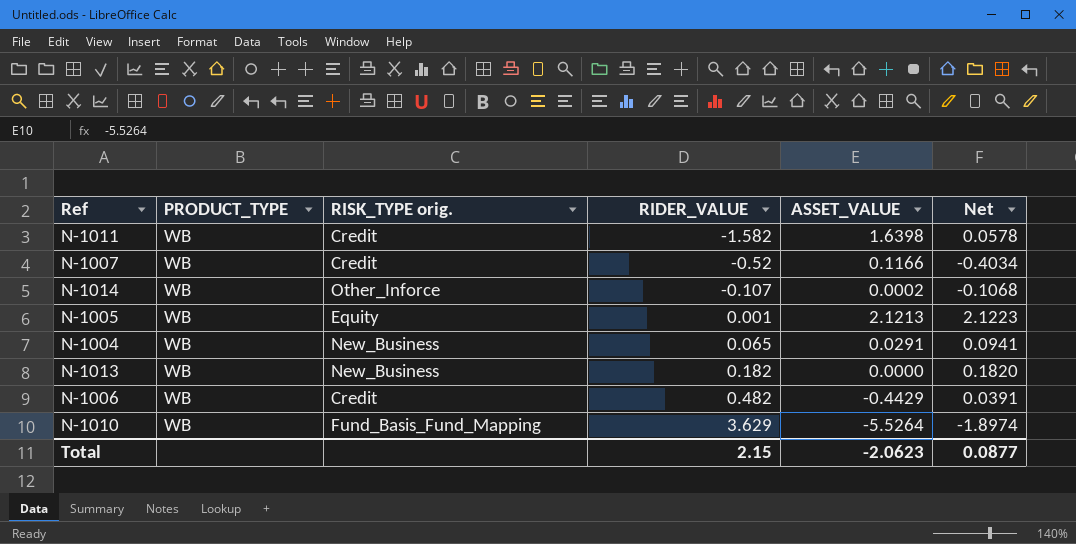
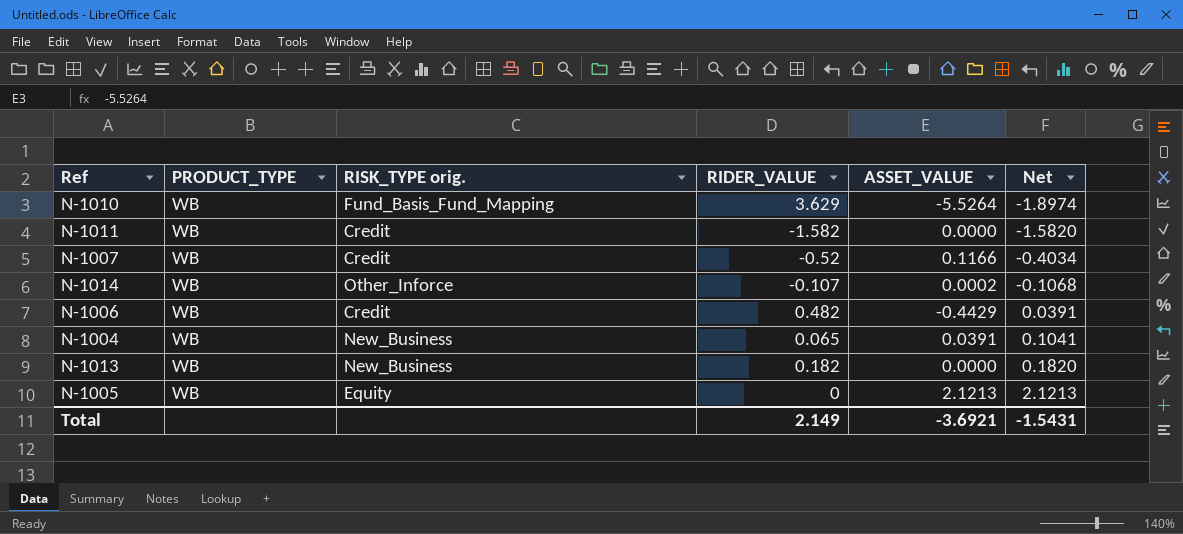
row order: RIDER_VALUE ascending -> Net ascending
N-1011 | ASSET_VALUE: 1.6398 -> 0.0000
N-1011 | Net: 0.0578 -> -1.5820
N-1004 | ASSET_VALUE: 0.0291 -> 0.0391
N-1004 | Net: 0.0941 -> 0.1041
N-1005 | RIDER_VALUE: 0.001 -> 0
N-1005 | Net: 2.1223 -> 2.1213
Total | RIDER_VALUE: 2.15 -> 2.149
Total | ASSET_VALUE: -2.0623 -> -3.6921
Total | Net: 0.0877 -> -1.5431

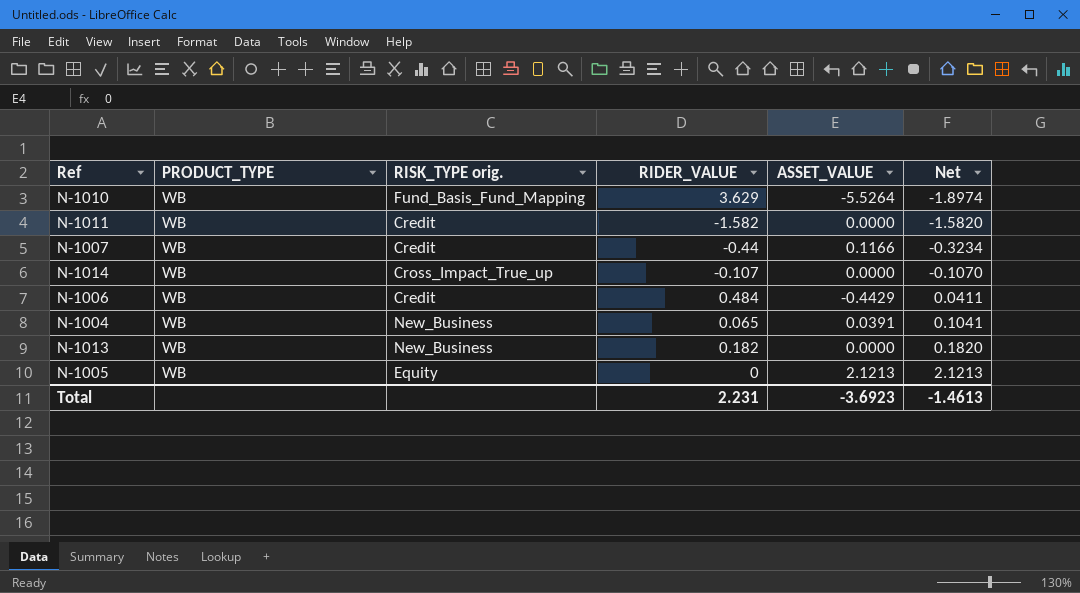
N-1007 | RIDER_VALUE: -0.52 -> -0.44
N-1007 | Net: -0.4034 -> -0.3234
N-1014 | RISK_TYPE orig.: Other_Inforce -> Cross_Impact_True_up
N-1014 | ASSET_VALUE: 0.0002 -> 0.0000
N-1014 | Net: -0.1068 -> -0.1070
N-1006 | RIDER_VALUE: 0.482 -> 0.484
N-1006 | Net: 0.0391 -> 0.0411
Total | RIDER_VALUE: 2.149 -> 2.231
Total | ASSET_VALUE: -3.6921 -> -3.6923
Total | Net: -1.5431 -> -1.4613

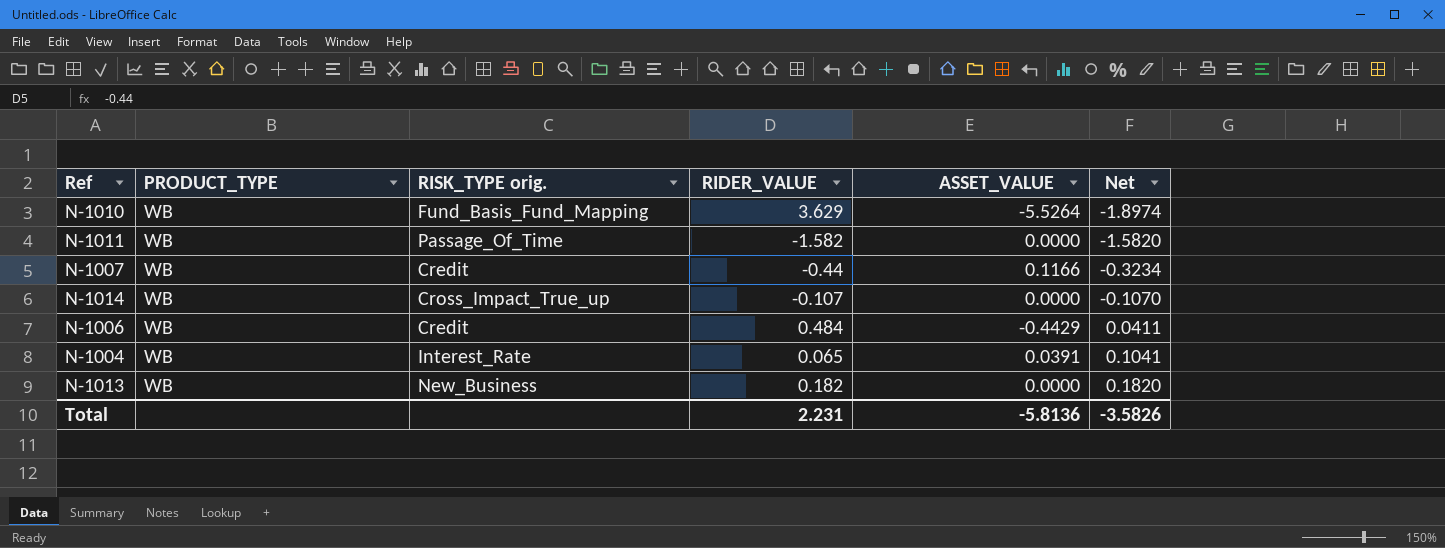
row N-1005: WB | Equity | 0 | 2.1213 | 2.1213 -> none
N-1011 | RISK_TYPE orig.: Credit -> Passage_Of_Time
N-1004 | RISK_TYPE orig.: New_Business -> Interest_Rate
Total | ASSET_VALUE: -3.6923 -> -5.8136
Total | Net: -1.4613 -> -3.5826

